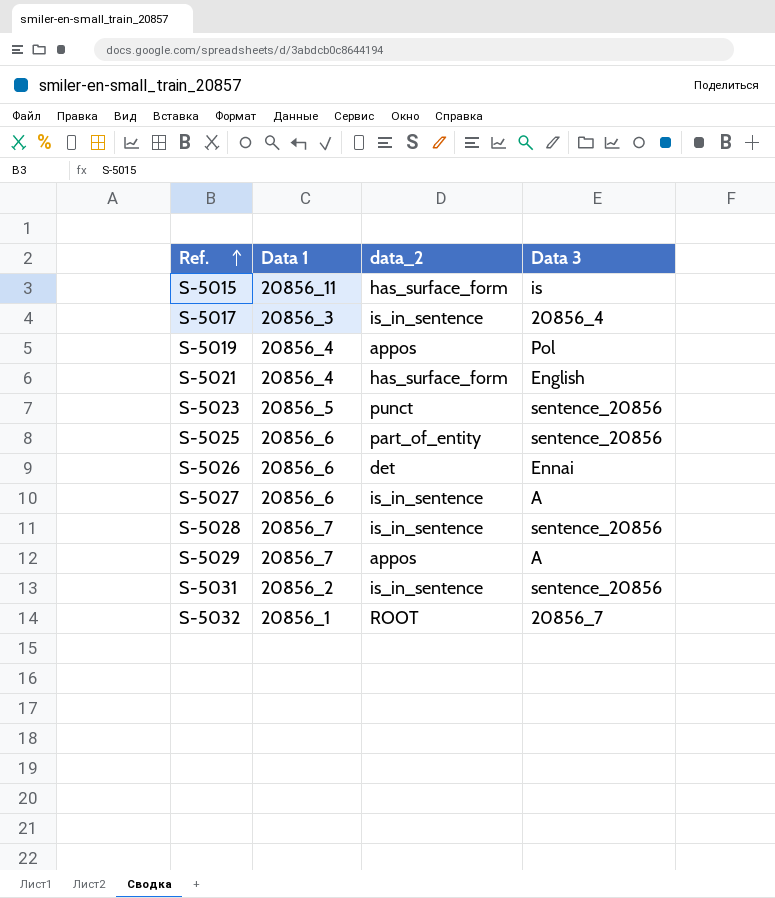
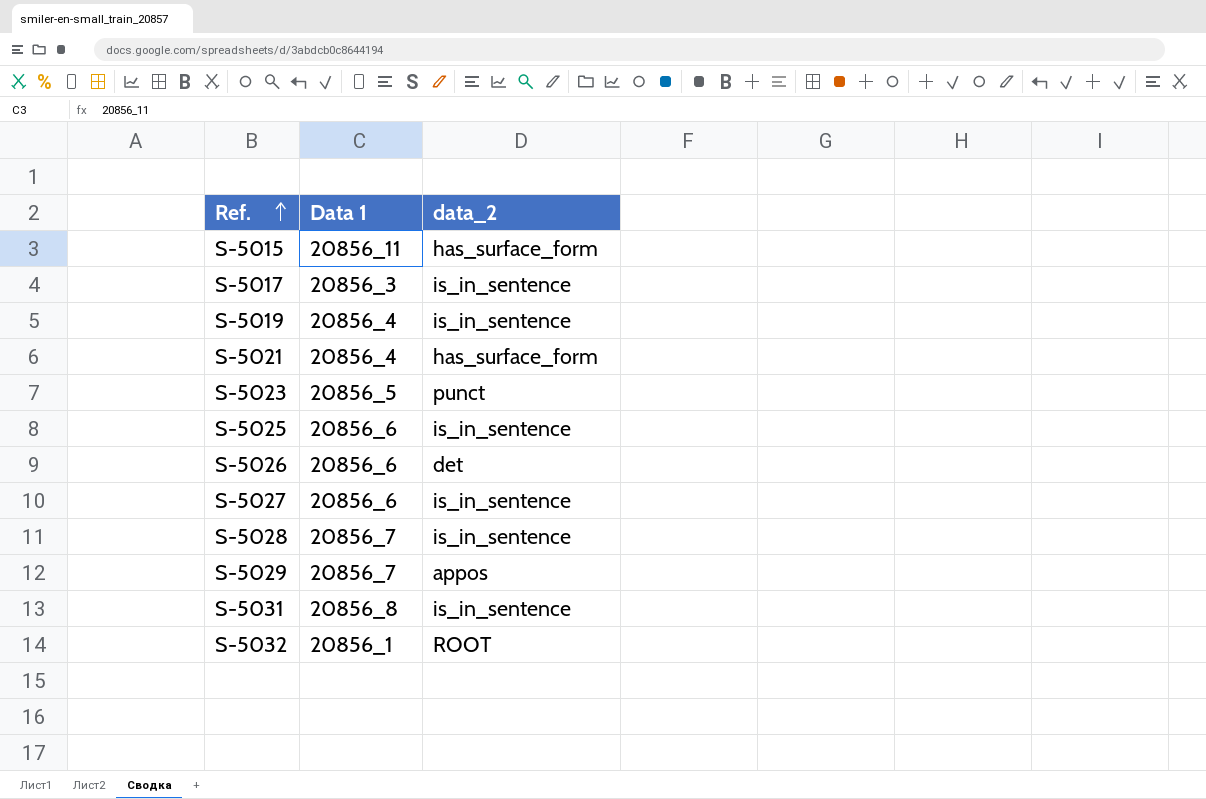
column Data 3 | position: 4 -> none
S-5019 | data_2: appos -> is_in_sentence
S-5025 | data_2: part_of_entity -> is_in_sentence
S-5031 | Data 1: 20856_2 -> 20856_8

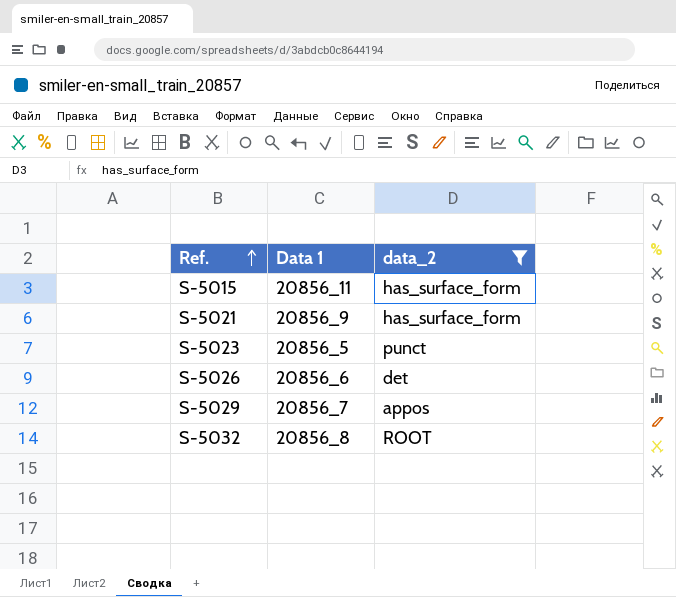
filter: none -> data_2 != is_in_sentence
S-5021 | Data 1: 20856_4 -> 20856_9
S-5032 | Data 1: 20856_1 -> 20856_8

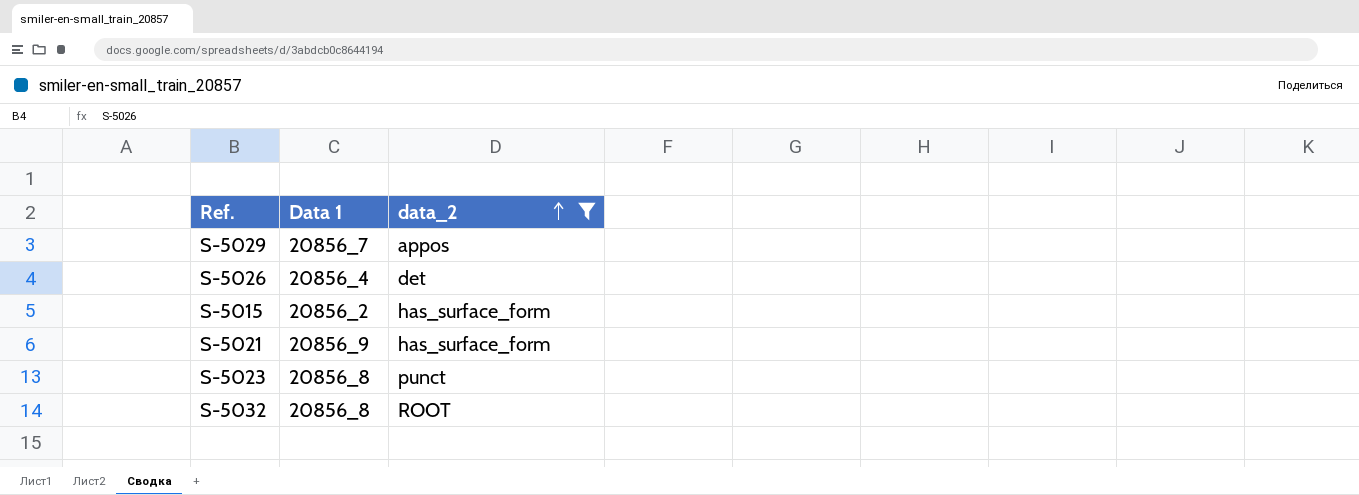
row order: Ref. ascending -> data_2 ascending
S-5026 | Data 1: 20856_6 -> 20856_4
S-5015 | Data 1: 20856_11 -> 20856_2
S-5023 | Data 1: 20856_5 -> 20856_8

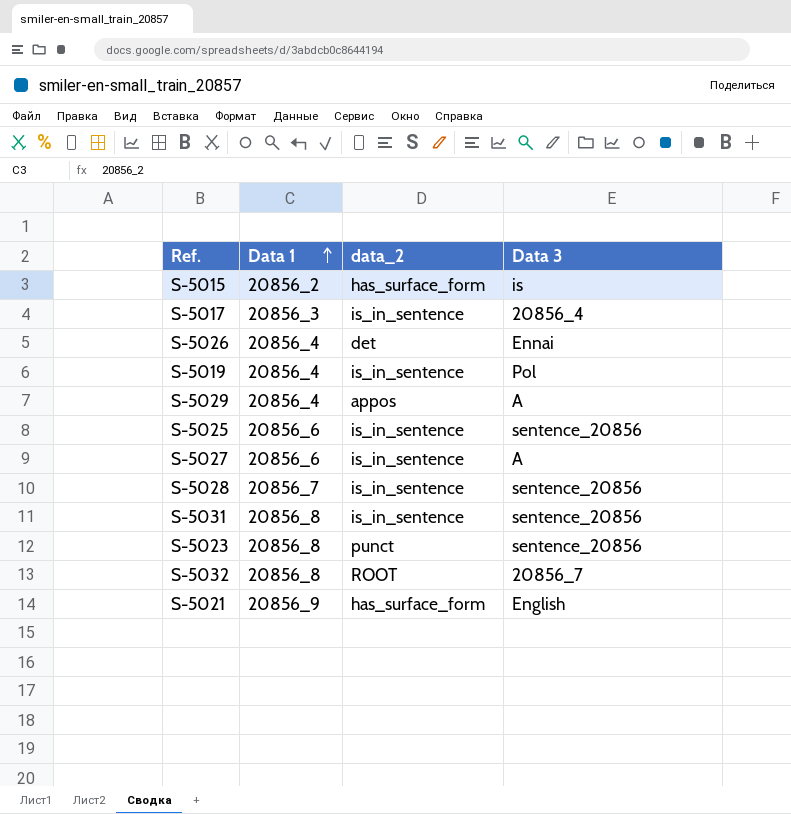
filter: data_2 != is_in_sentence -> none
row order: data_2 ascending -> Data 1 ascending
column Data 3 | position: none -> 4
S-5029 | Data 1: 20856_7 -> 20856_4

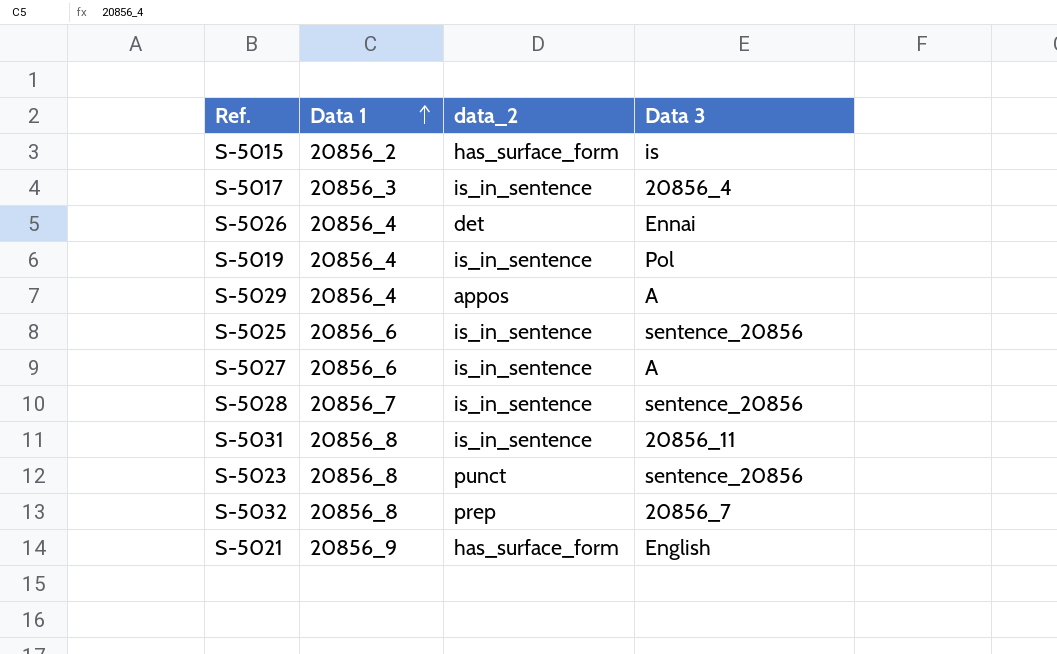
S-5031 | Data 3: sentence_20856 -> 20856_11
S-5032 | data_2: ROOT -> prep

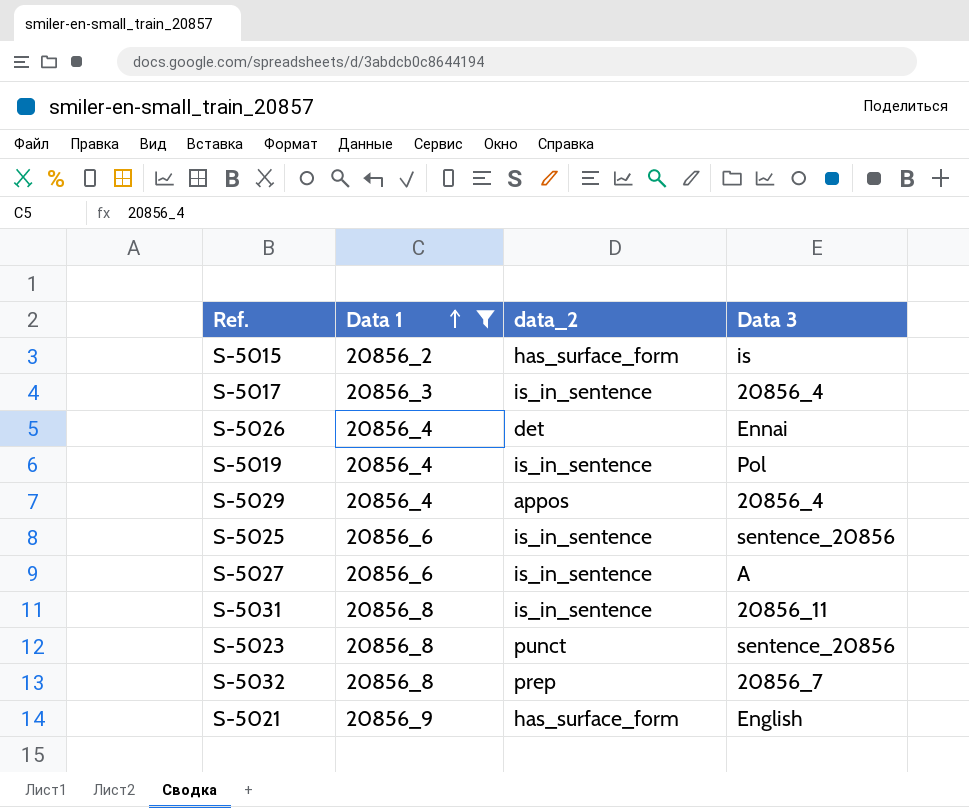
filter: none -> Data 1 != 20856_7
S-5029 | Data 3: A -> 20856_4

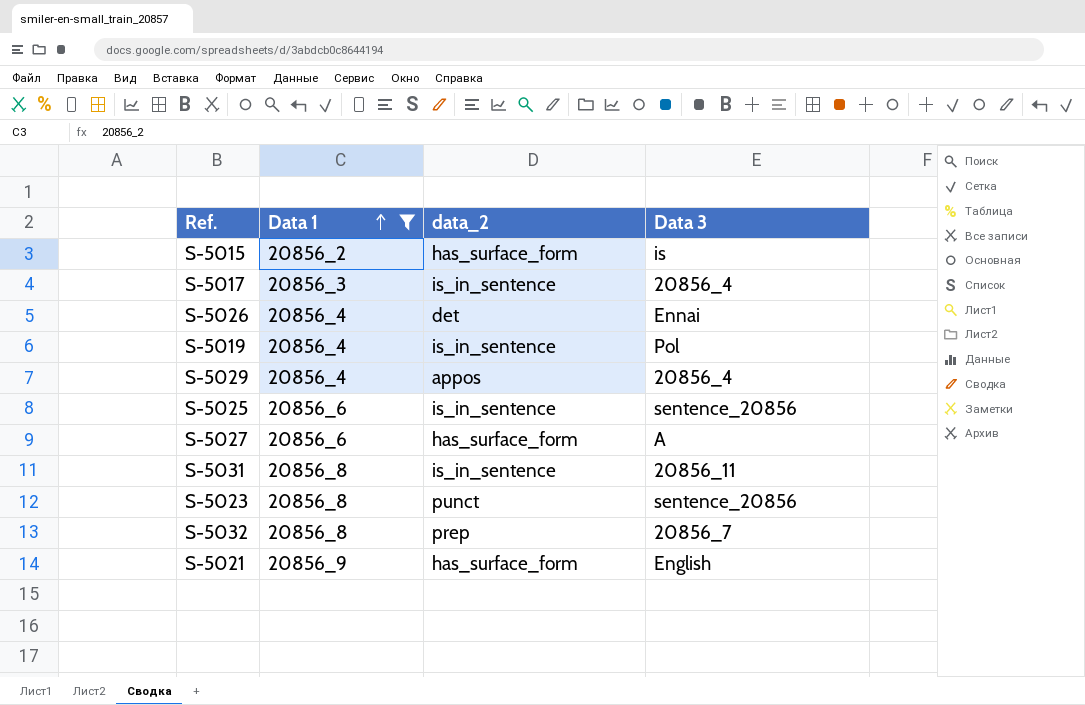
S-5027 | data_2: is_in_sentence -> has_surface_form

